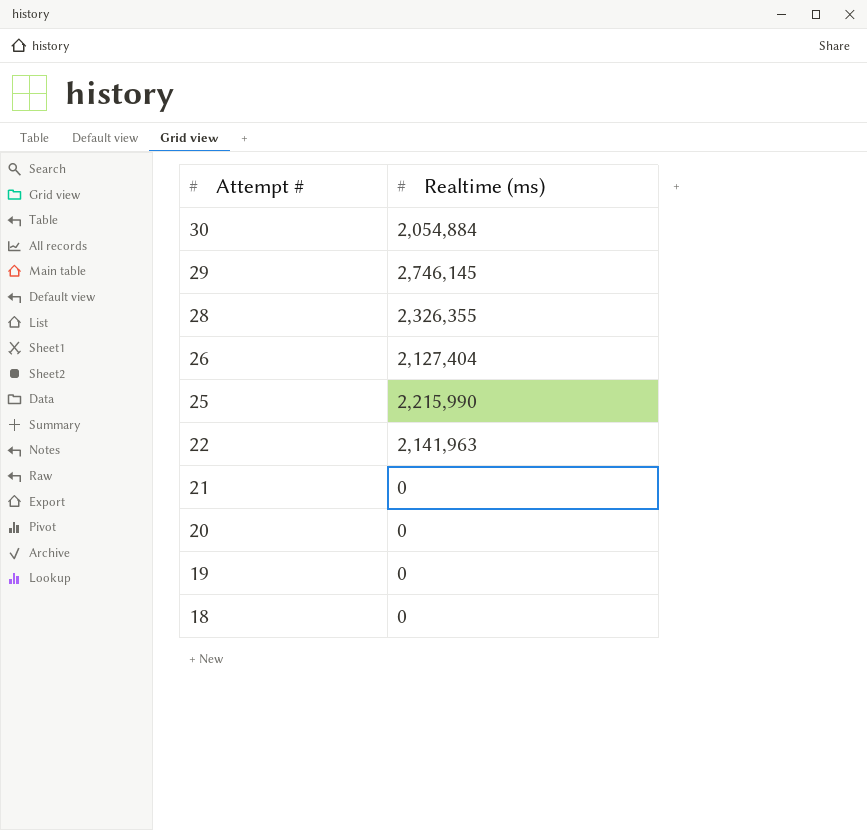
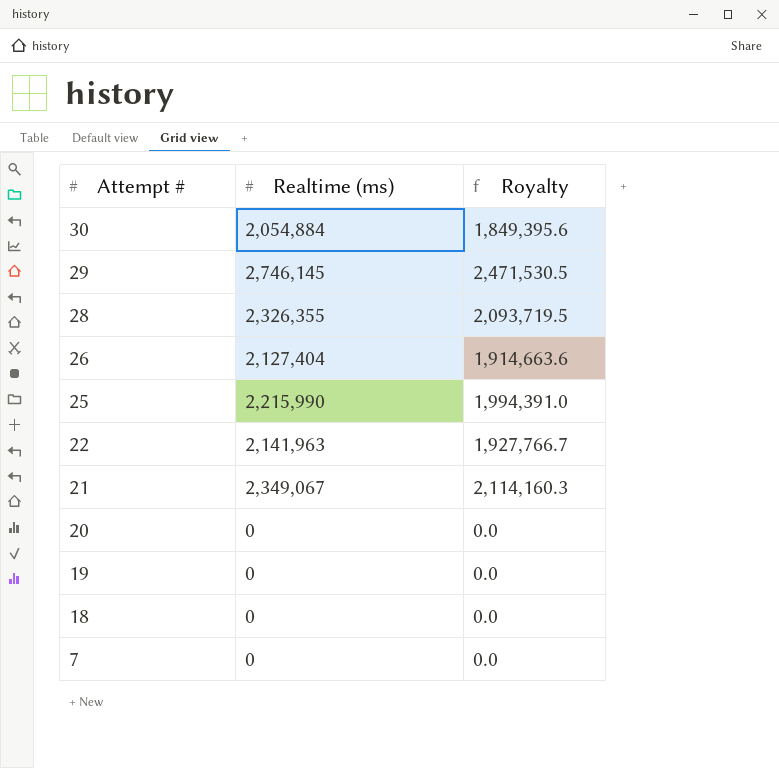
column Royalty | formula: none -> [Realtime (ms)] * 0.9
21 | Realtime (ms): 0 -> 2,349,067
row 7: none -> 0 | 0.0

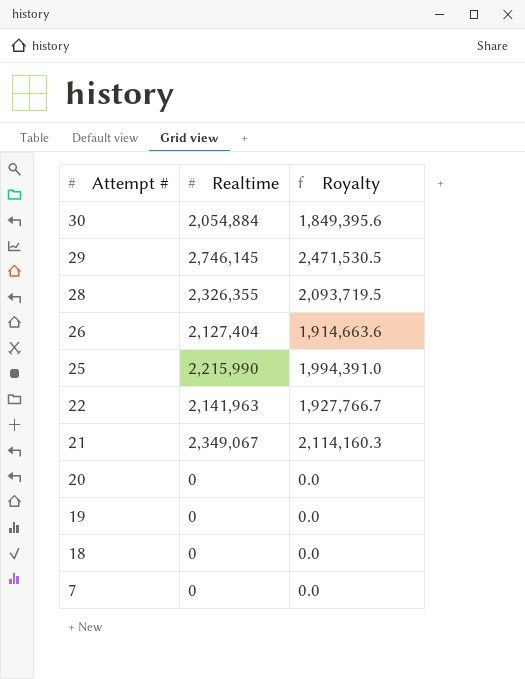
column name: Realtime (ms) -> Realtime

